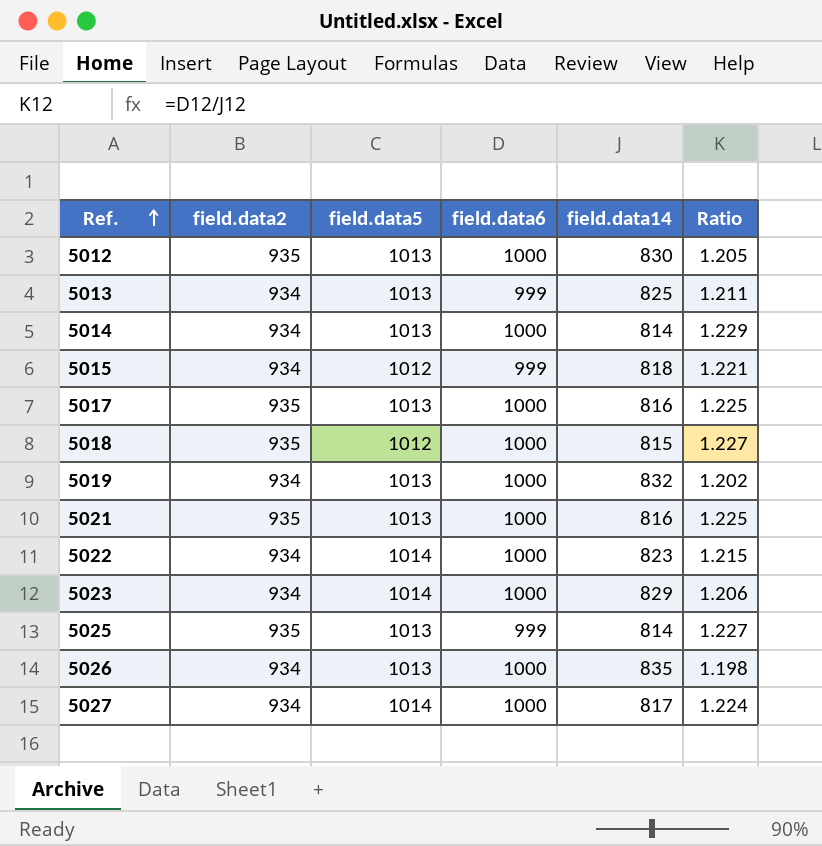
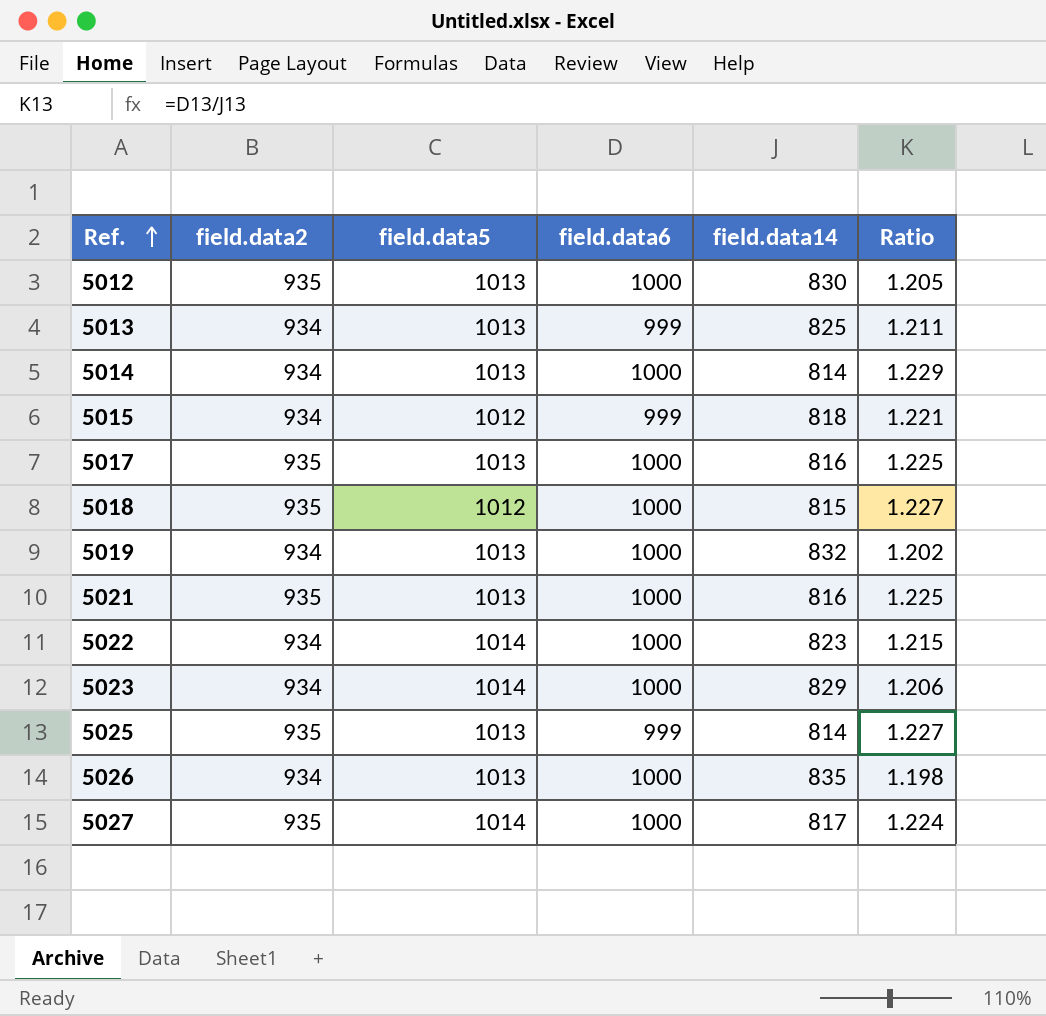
5027 | field.data2: 934 -> 935

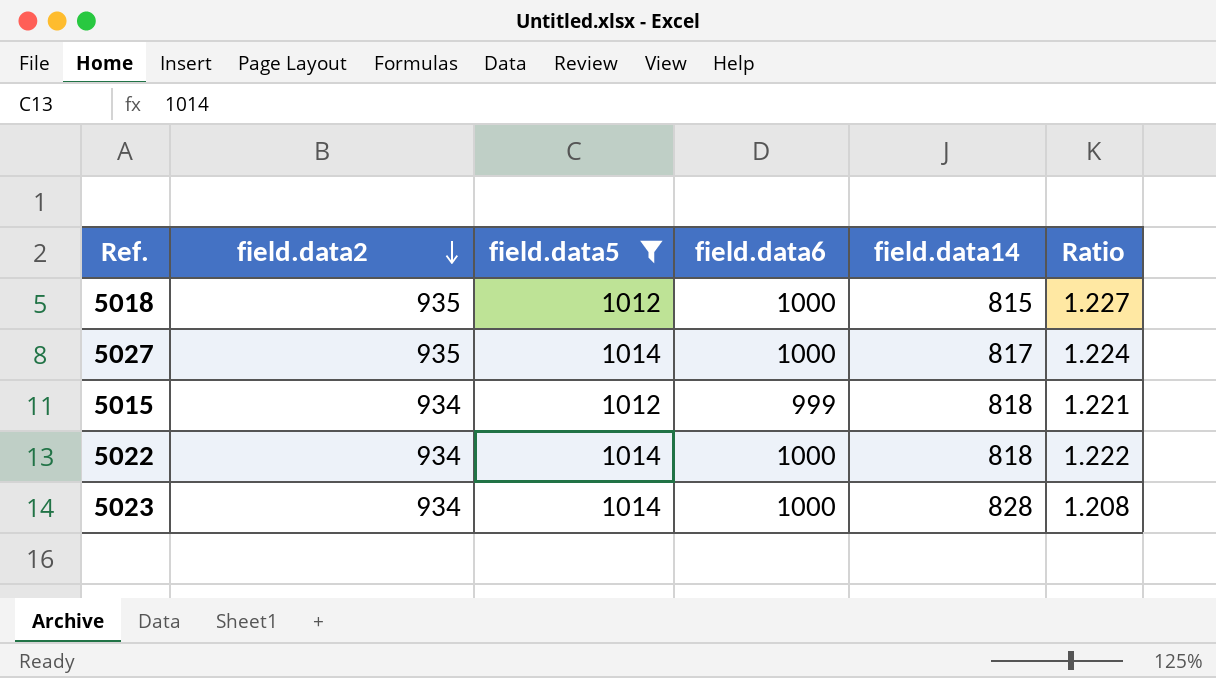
filter: none -> field.data5 != 1013
row order: Ref. ascending -> field.data2 descending
5022 | field.data14: 823 -> 818
5022 | Ratio: 1.215 -> 1.222
5023 | field.data14: 829 -> 828
5023 | Ratio: 1.206 -> 1.208

